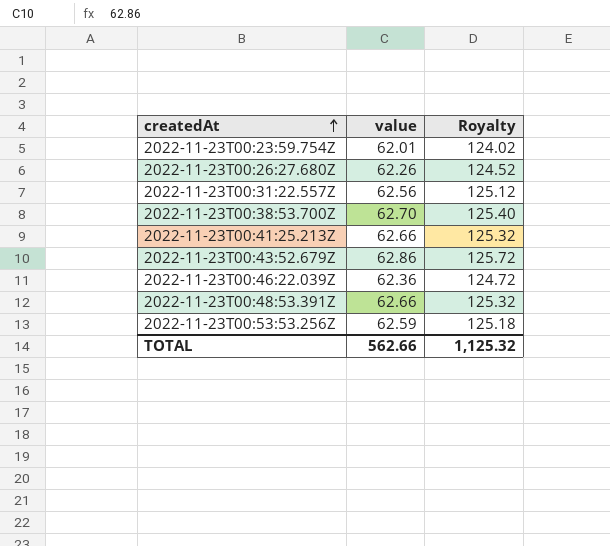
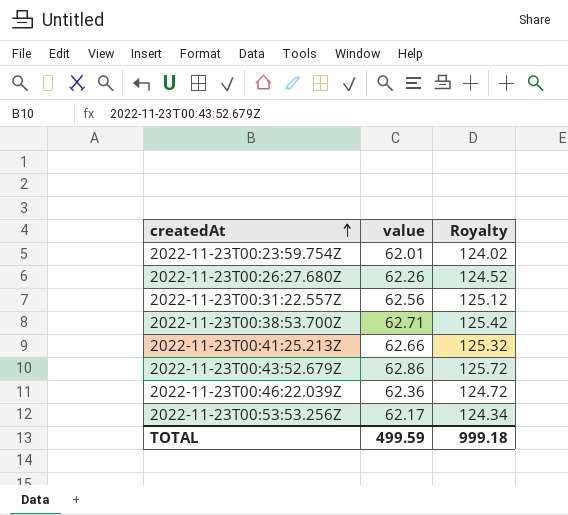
row 2022-11-23T00:48:53.391Z: 62.66 | 125.32 -> none
2022-11-23T00:38:53.700Z | value: 62.70 -> 62.71
2022-11-23T00:38:53.700Z | Royalty: 125.40 -> 125.42
2022-11-23T00:53:53.256Z | value: 62.59 -> 62.17
2022-11-23T00:53:53.256Z | Royalty: 125.18 -> 124.34
TOTAL | value: 562.66 -> 499.59
TOTAL | Royalty: 1,125.32 -> 999.18

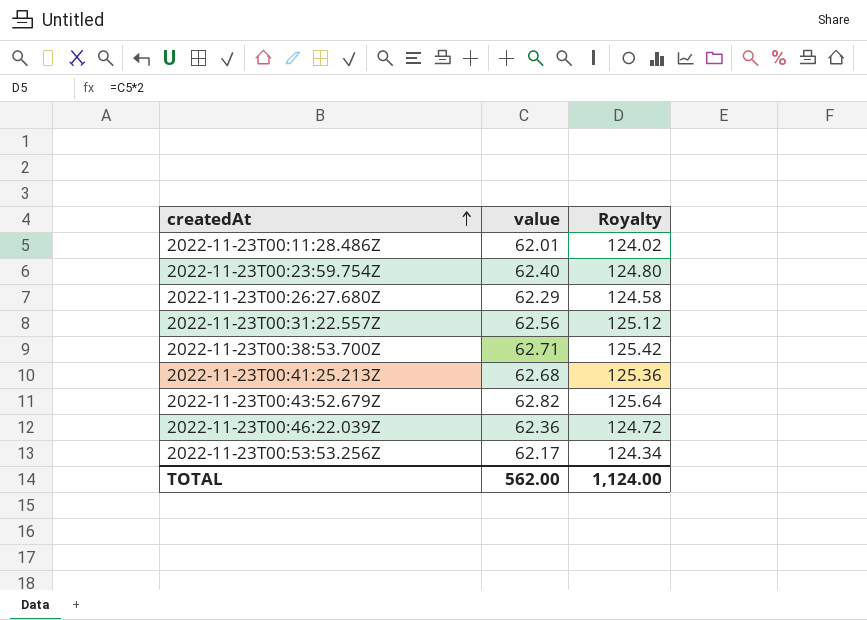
row 2022-11-23T00:11:28.486Z: none -> 62.01 | 124.02
2022-11-23T00:23:59.754Z | value: 62.01 -> 62.40
2022-11-23T00:23:59.754Z | Royalty: 124.02 -> 124.80
2022-11-23T00:26:27.680Z | value: 62.26 -> 62.29
2022-11-23T00:26:27.680Z | Royalty: 124.52 -> 124.58
2022-11-23T00:41:25.213Z | value: 62.66 -> 62.68
2022-11-23T00:41:25.213Z | Royalty: 125.32 -> 125.36
2022-11-23T00:43:52.679Z | value: 62.86 -> 62.82
2022-11-23T00:43:52.679Z | Royalty: 125.72 -> 125.64
TOTAL | value: 499.59 -> 562.00
TOTAL | Royalty: 999.18 -> 1,124.00

